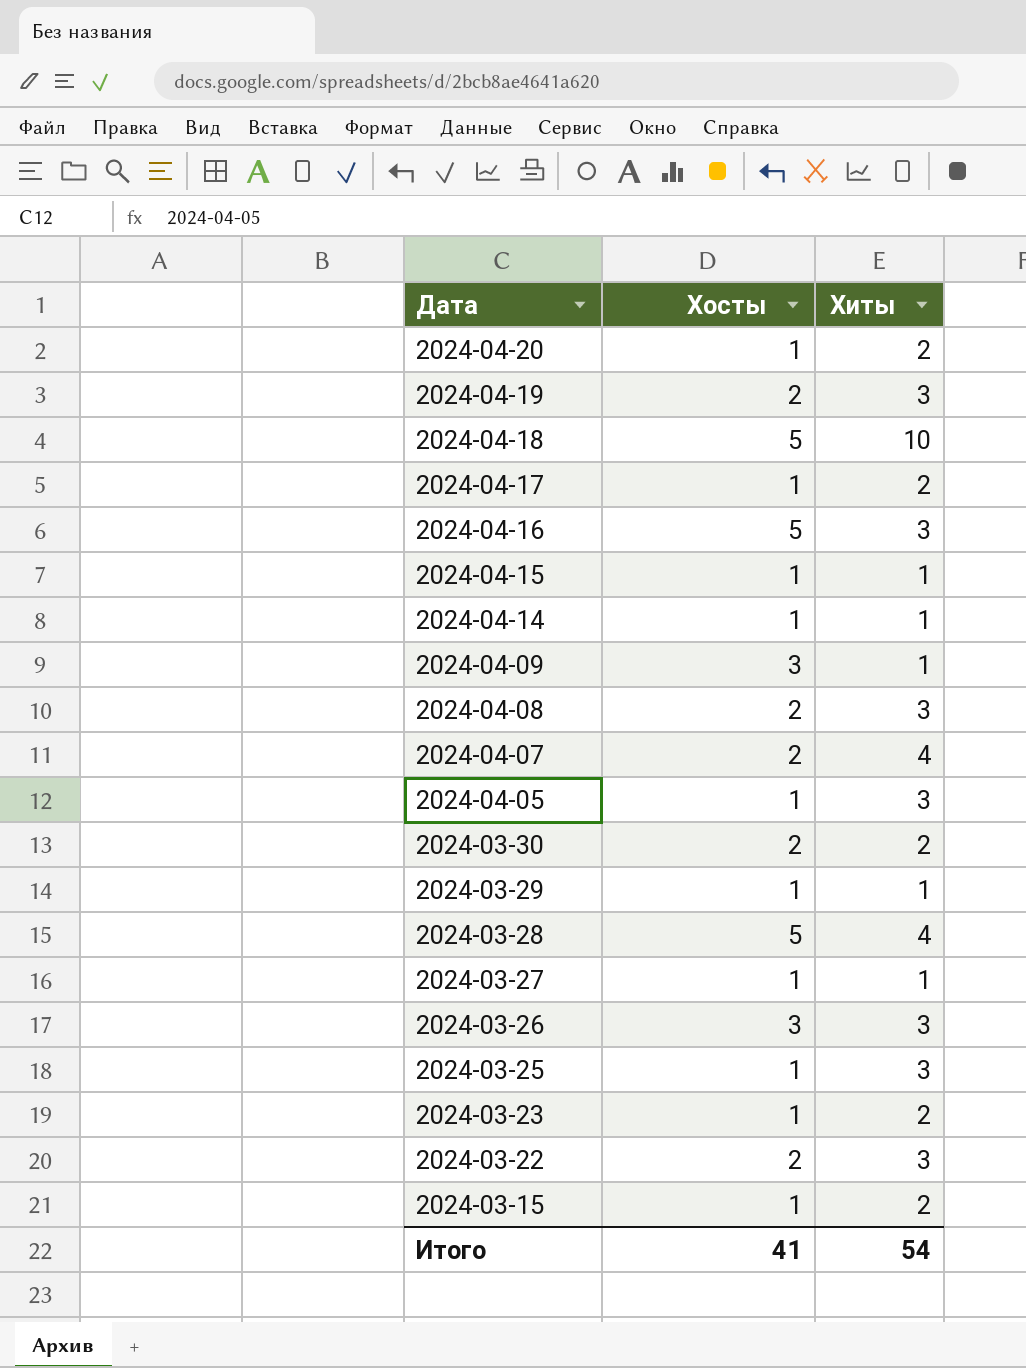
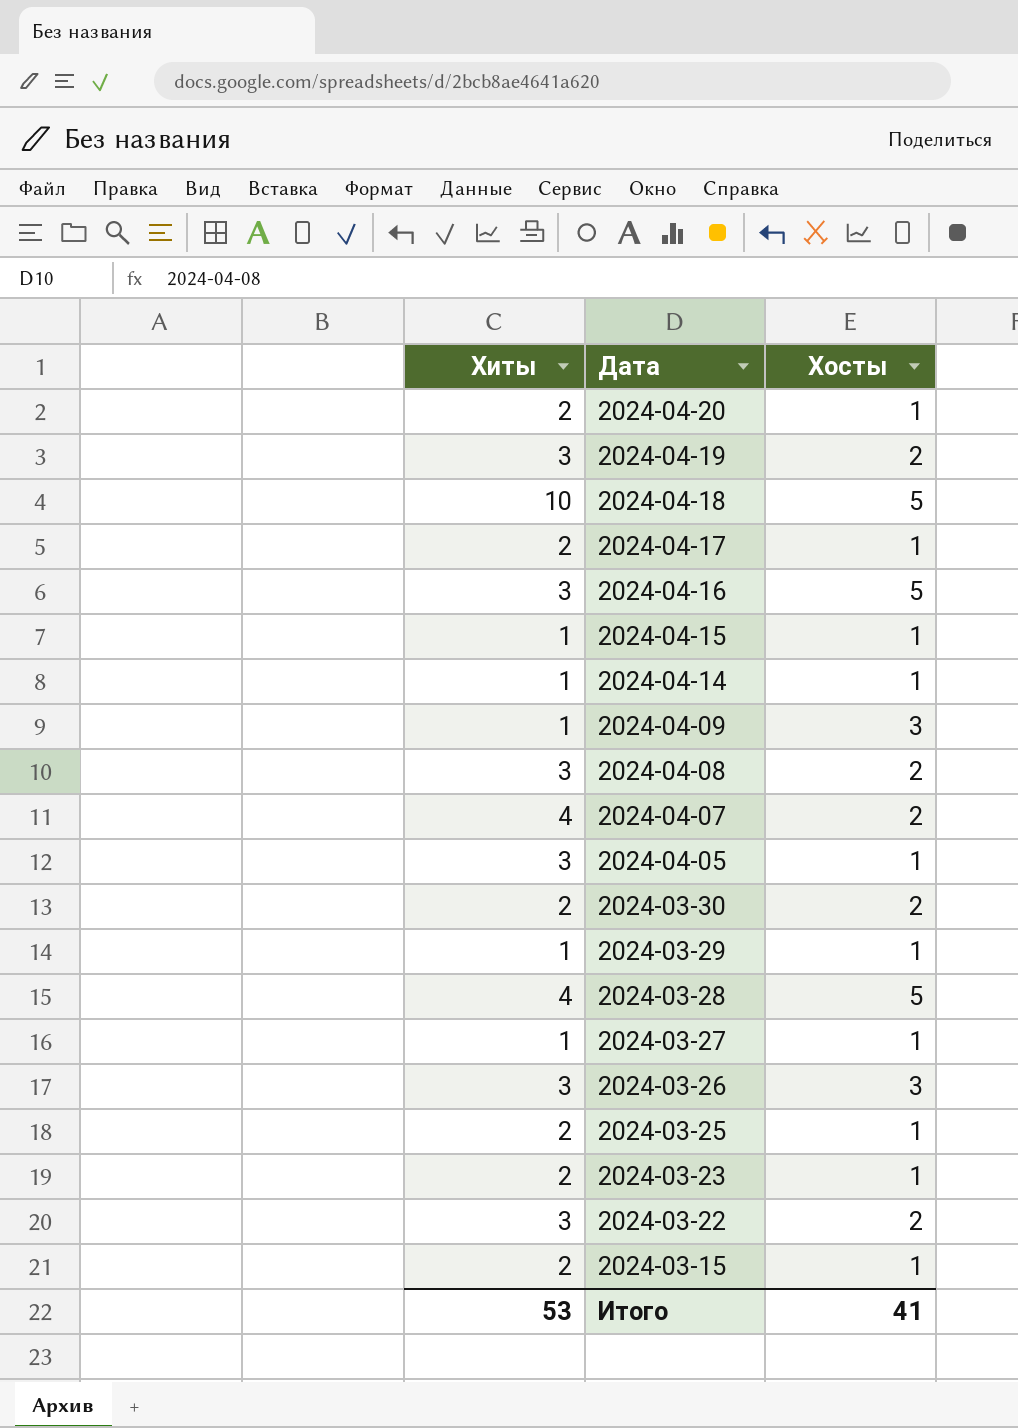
column Хиты | position: 3 -> 1
2024-03-25 | Хиты: 3 -> 2
Итого | Хиты: 54 -> 53

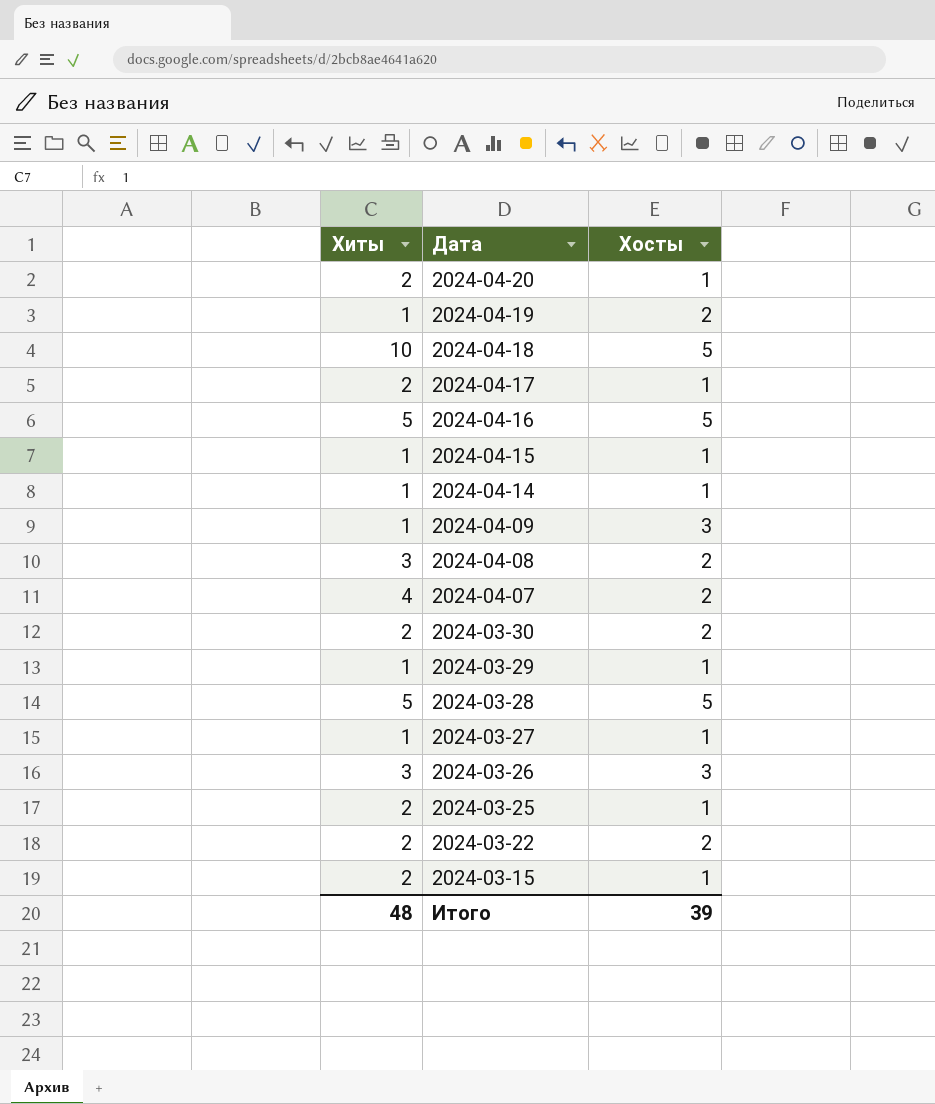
row 2024-04-05: 3 | 1 -> none
row 2024-03-23: 2 | 1 -> none
2024-04-19 | Хиты: 3 -> 1
2024-04-16 | Хиты: 3 -> 5
2024-03-28 | Хиты: 4 -> 5
2024-03-22 | Хиты: 3 -> 2
Итого | Хиты: 53 -> 48
Итого | Хосты: 41 -> 39

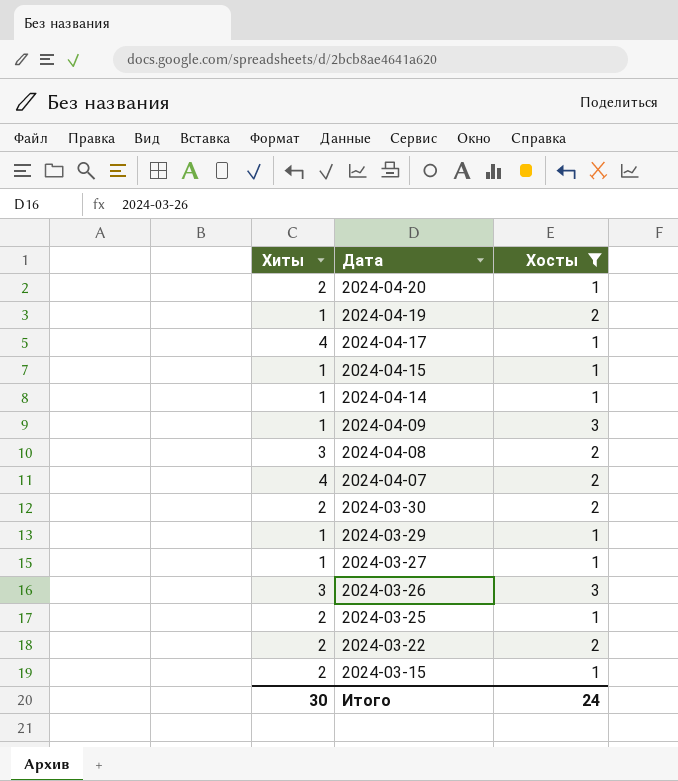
filter: none -> Хосты != 5
2024-04-17 | Хиты: 2 -> 4
Итого | Хиты: 48 -> 30
Итого | Хосты: 39 -> 24

